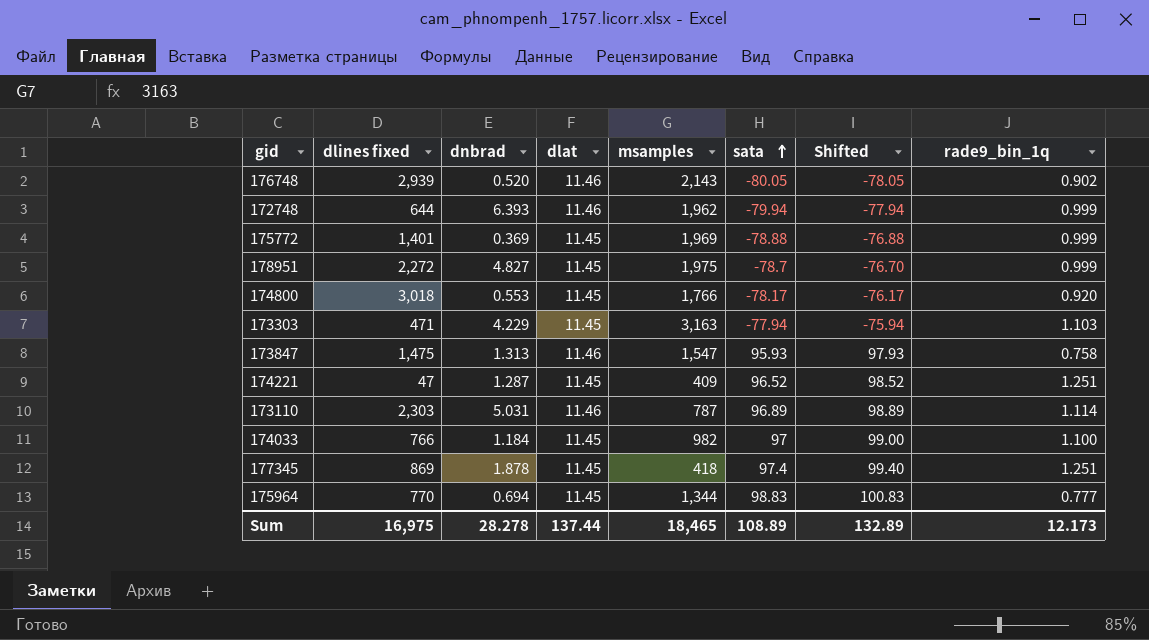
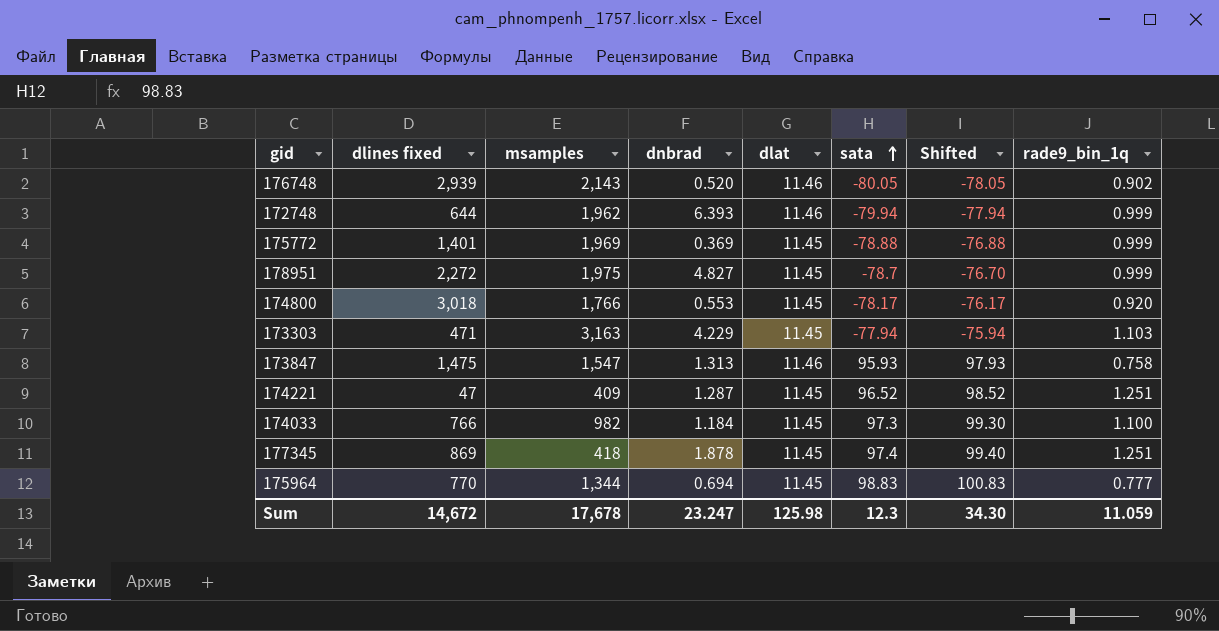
column msamples | position: 5 -> 3
row 173110: 2,303 | 5.031 | 11.46 | 787 | 96.89 | 98.89 | 1.114 -> none
174033 | sata: 97 -> 97.3
174033 | Shifted: 99.00 -> 99.30
Sum | dlines fixed: 16,975 -> 14,672
Sum | msamples: 18,465 -> 17,678
Sum | dnbrad: 28.278 -> 23.247
Sum | dlat: 137.44 -> 125.98
Sum | sata: 108.89 -> 12.3
Sum | Shifted: 132.89 -> 34.30
Sum | rade9_bin_1q: 12.173 -> 11.059

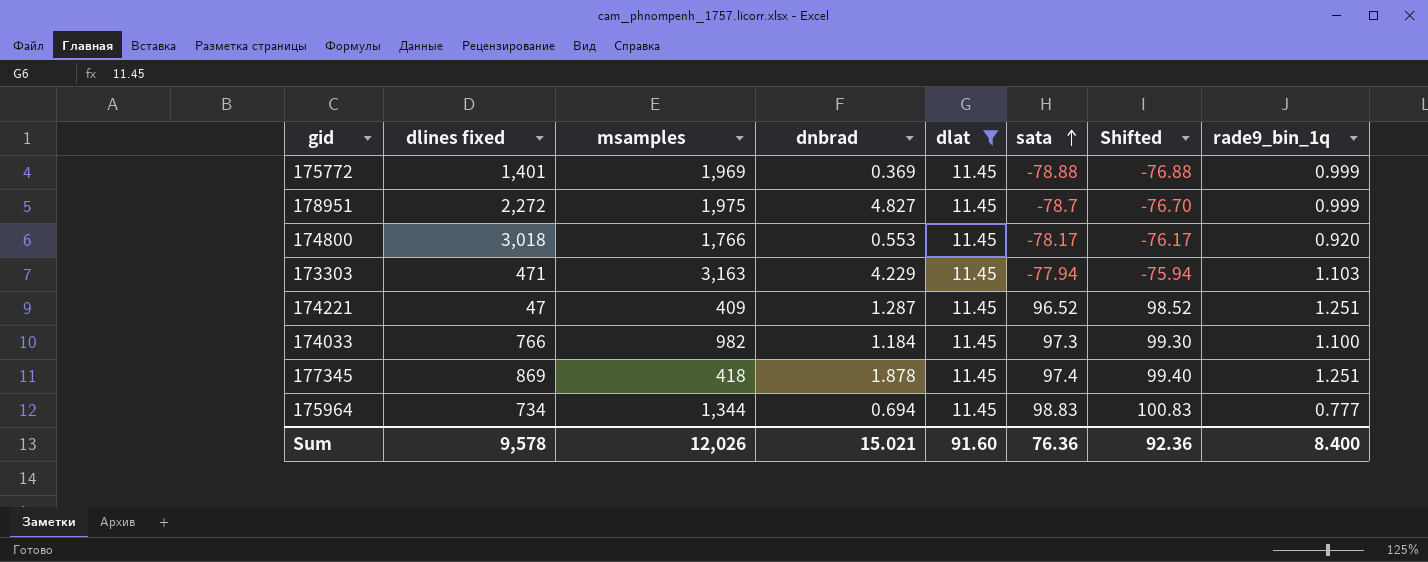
filter: none -> dlat = 11.45
175964 | dlines fixed: 770 -> 734
Sum | dlines fixed: 14,672 -> 9,578
Sum | msamples: 17,678 -> 12,026
Sum | dnbrad: 23.247 -> 15.021
Sum | dlat: 125.98 -> 91.60
Sum | sata: 12.3 -> 76.36
Sum | Shifted: 34.30 -> 92.36
Sum | rade9_bin_1q: 11.059 -> 8.400

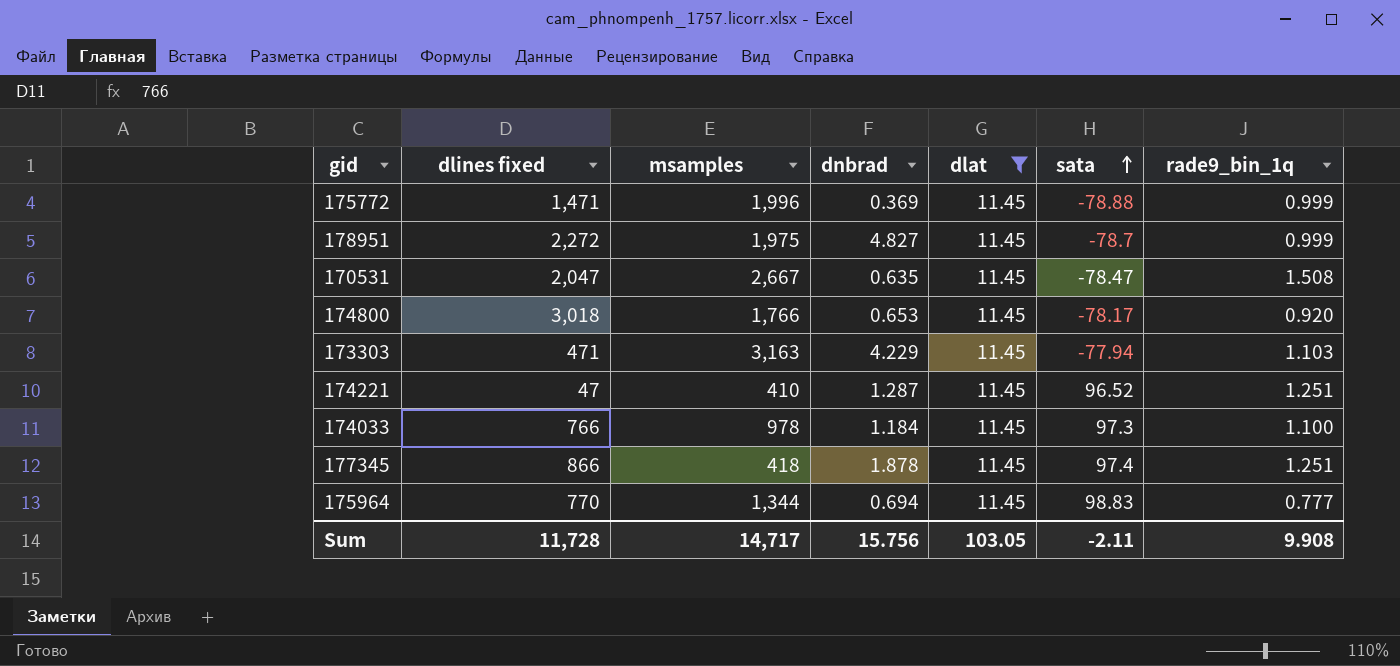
column Shifted | formula: [sata] + 2 -> none
175772 | dlines fixed: 1,401 -> 1,471
175772 | msamples: 1,969 -> 1,996
row 170531: none -> 2,047 | 2,667 | 0.635 | 11.45 | -78.47 | 1.508
174800 | dnbrad: 0.553 -> 0.653
174221 | msamples: 409 -> 410
174033 | msamples: 982 -> 978
177345 | dlines fixed: 869 -> 866
175964 | dlines fixed: 734 -> 770
Sum | dlines fixed: 9,578 -> 11,728
Sum | msamples: 12,026 -> 14,717
Sum | dnbrad: 15.021 -> 15.756
Sum | dlat: 91.60 -> 103.05
Sum | sata: 76.36 -> -2.11
Sum | rade9_bin_1q: 8.400 -> 9.908

